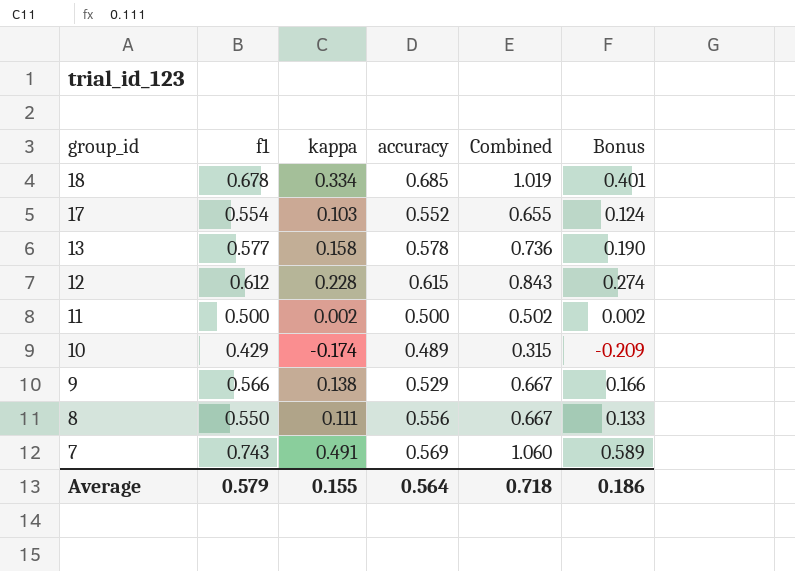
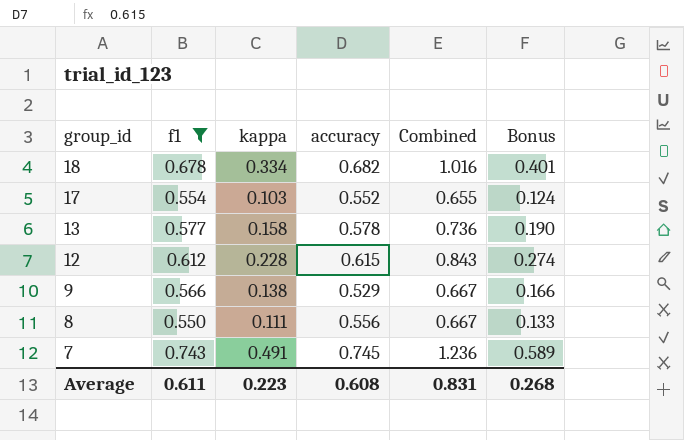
filter: none -> f1 >= 0.550
18 | accuracy: 0.685 -> 0.682
18 | Combined: 1.019 -> 1.016
7 | accuracy: 0.569 -> 0.745
7 | Combined: 1.060 -> 1.236
Average | f1: 0.579 -> 0.611
Average | kappa: 0.155 -> 0.223
Average | accuracy: 0.564 -> 0.608
Average | Combined: 0.718 -> 0.831
Average | Bonus: 0.186 -> 0.268

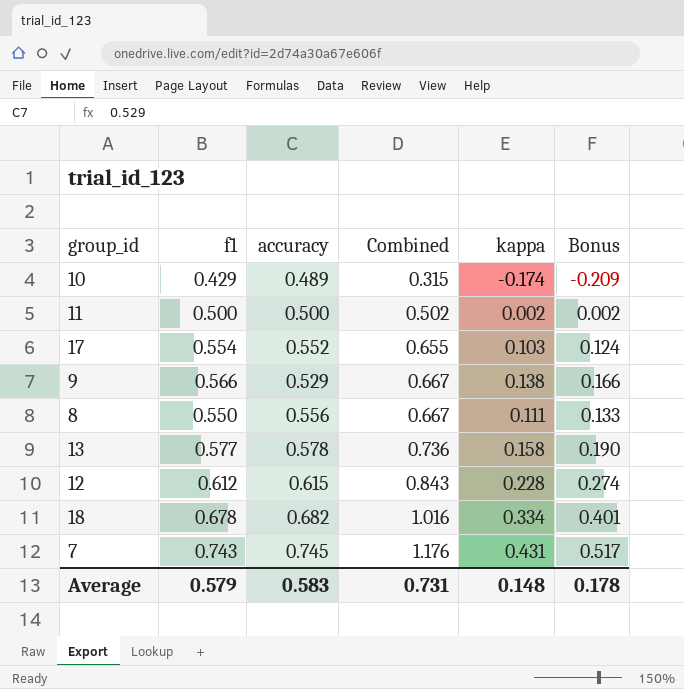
filter: f1 >= 0.550 -> none
row order: group_id descending -> Combined ascending
column kappa | position: 3 -> 5
7 | Combined: 1.236 -> 1.176
7 | kappa: 0.491 -> 0.431
7 | Bonus: 0.589 -> 0.517
Average | f1: 0.611 -> 0.579
Average | accuracy: 0.608 -> 0.583
Average | Combined: 0.831 -> 0.731
Average | kappa: 0.223 -> 0.148
Average | Bonus: 0.268 -> 0.178

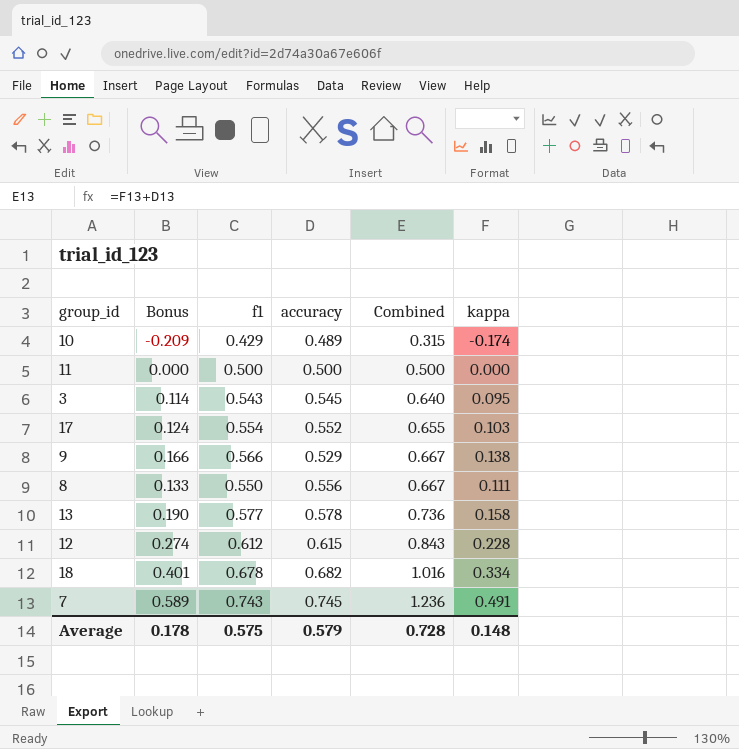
column Bonus | position: 6 -> 2
11 | Bonus: 0.002 -> 0.000
11 | Combined: 0.502 -> 0.500
11 | kappa: 0.002 -> 0.000
row 3: none -> 0.114 | 0.543 | 0.545 | 0.640 | 0.095
7 | Bonus: 0.517 -> 0.589
7 | Combined: 1.176 -> 1.236
7 | kappa: 0.431 -> 0.491
Average | f1: 0.579 -> 0.575
Average | accuracy: 0.583 -> 0.579
Average | Combined: 0.731 -> 0.728

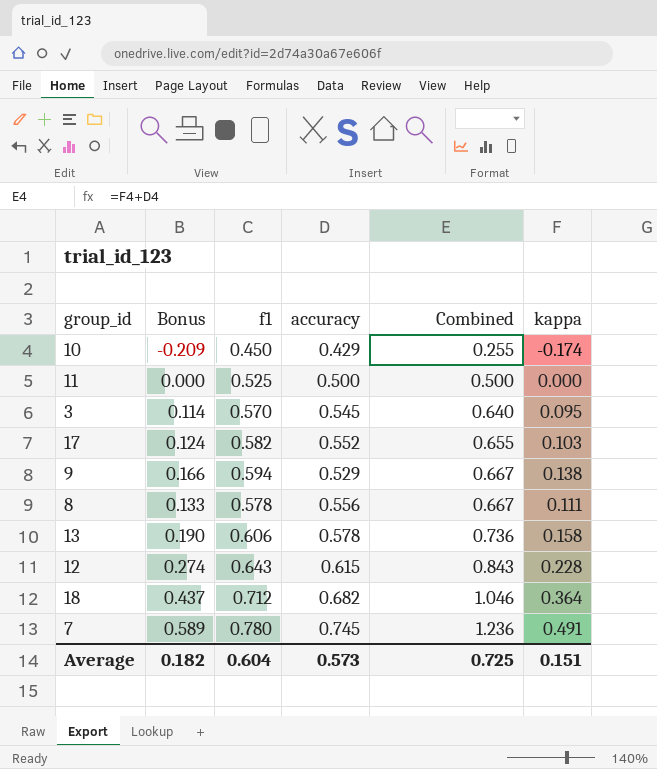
10 | f1: 0.429 -> 0.450
10 | accuracy: 0.489 -> 0.429
10 | Combined: 0.315 -> 0.255
11 | f1: 0.500 -> 0.525
3 | f1: 0.543 -> 0.570
17 | f1: 0.554 -> 0.582
9 | f1: 0.566 -> 0.594
8 | f1: 0.550 -> 0.578
13 | f1: 0.577 -> 0.606
12 | f1: 0.612 -> 0.643
18 | Bonus: 0.401 -> 0.437
18 | f1: 0.678 -> 0.712
18 | Combined: 1.016 -> 1.046
18 | kappa: 0.334 -> 0.364
7 | f1: 0.743 -> 0.780
Average | Bonus: 0.178 -> 0.182
Average | f1: 0.575 -> 0.604
Average | accuracy: 0.579 -> 0.573
Average | Combined: 0.728 -> 0.725
Average | kappa: 0.148 -> 0.151

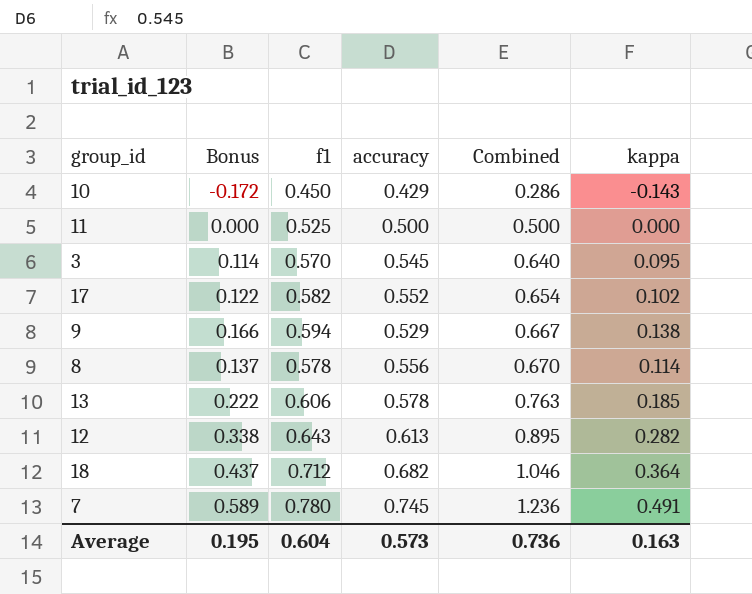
10 | Bonus: -0.209 -> -0.172
10 | Combined: 0.255 -> 0.286
10 | kappa: -0.174 -> -0.143
17 | Bonus: 0.124 -> 0.122
17 | Combined: 0.655 -> 0.654
17 | kappa: 0.103 -> 0.102
8 | Bonus: 0.133 -> 0.137
8 | Combined: 0.667 -> 0.670
8 | kappa: 0.111 -> 0.114
13 | Bonus: 0.190 -> 0.222
13 | Combined: 0.736 -> 0.763
13 | kappa: 0.158 -> 0.185
12 | Bonus: 0.274 -> 0.338
12 | accuracy: 0.615 -> 0.613
12 | Combined: 0.843 -> 0.895
12 | kappa: 0.228 -> 0.282
Average | Bonus: 0.182 -> 0.195
Average | Combined: 0.725 -> 0.736
Average | kappa: 0.151 -> 0.163

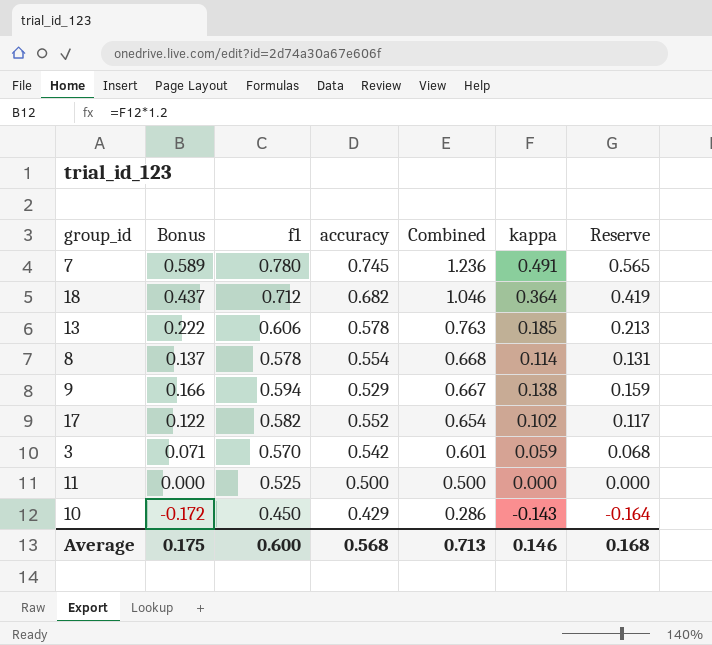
row order: Combined ascending -> Combined descending
column Reserve | formula: none -> [kappa] * 1.15
row 12: 0.338 | 0.643 | 0.613 | 0.895 | 0.282 -> none
8 | accuracy: 0.556 -> 0.554
8 | Combined: 0.670 -> 0.668
3 | Bonus: 0.114 -> 0.071
3 | accuracy: 0.545 -> 0.542
3 | Combined: 0.640 -> 0.601
3 | kappa: 0.095 -> 0.059
Average | Bonus: 0.195 -> 0.175
Average | f1: 0.604 -> 0.600
Average | accuracy: 0.573 -> 0.568
Average | Combined: 0.736 -> 0.713
Average | kappa: 0.163 -> 0.146

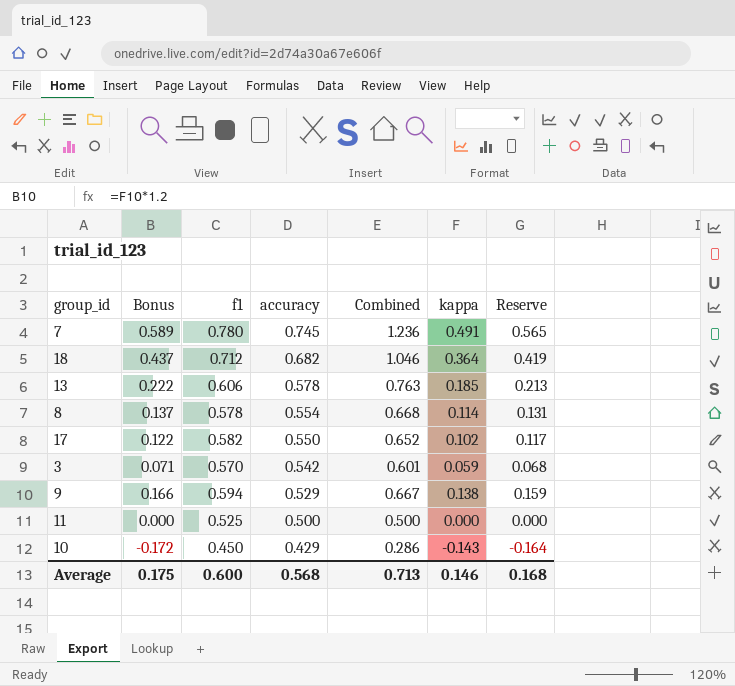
row order: Combined descending -> accuracy descending
17 | accuracy: 0.552 -> 0.550
17 | Combined: 0.654 -> 0.652

